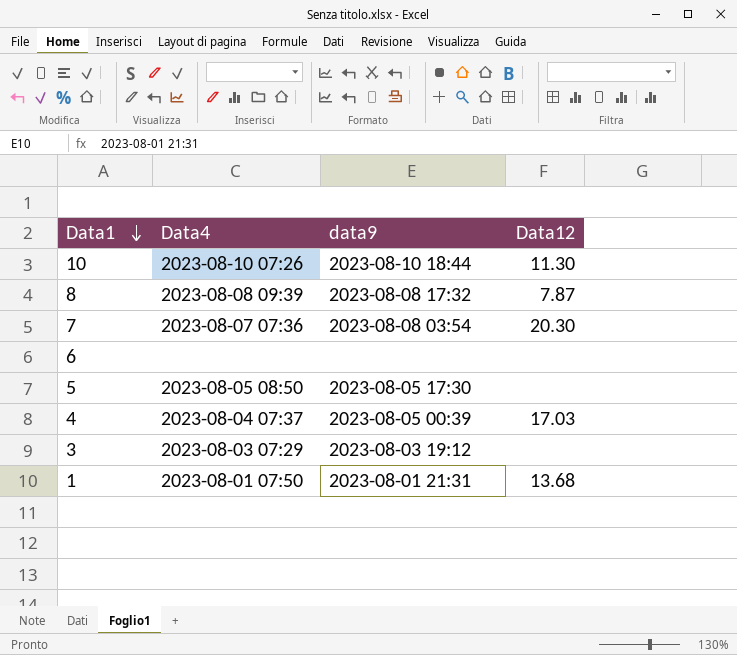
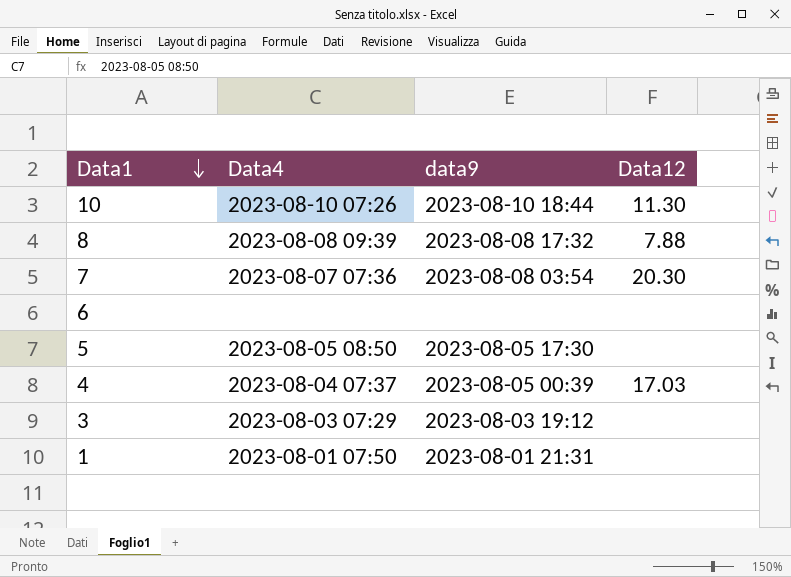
8 | Data12: 7.87 -> 7.88
1 | Data12: 13.68 -> none

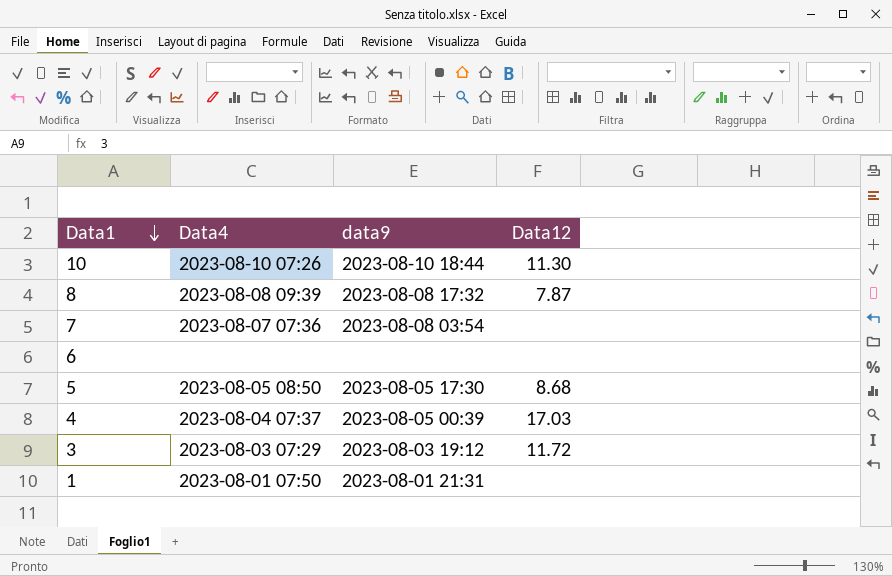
8 | Data12: 7.88 -> 7.87
7 | Data12: 20.30 -> none
5 | Data12: none -> 8.68
3 | Data12: none -> 11.72

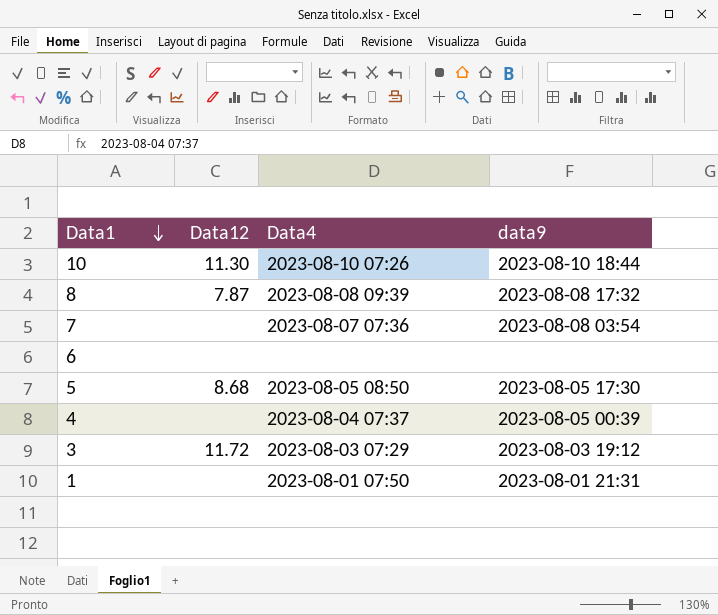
column Data12 | position: 4 -> 2
4 | Data12: 17.03 -> none

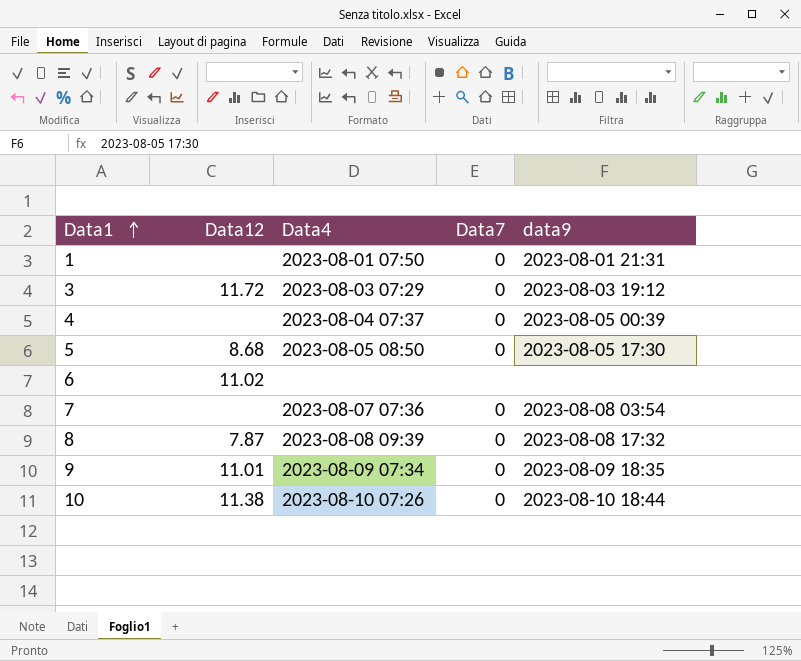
row order: Data1 descending -> Data1 ascending
column Data7 | position: none -> 4
6 | Data12: none -> 11.02
row 9: none -> 11.01 | 2023-08-09 07:34 | 0 | 2023-08-09 18:35
10 | Data12: 11.30 -> 11.38

